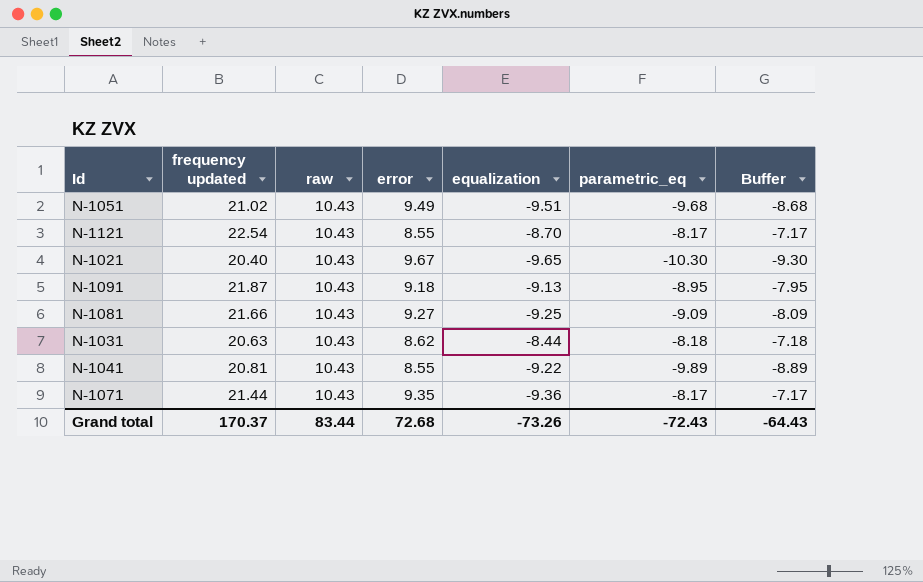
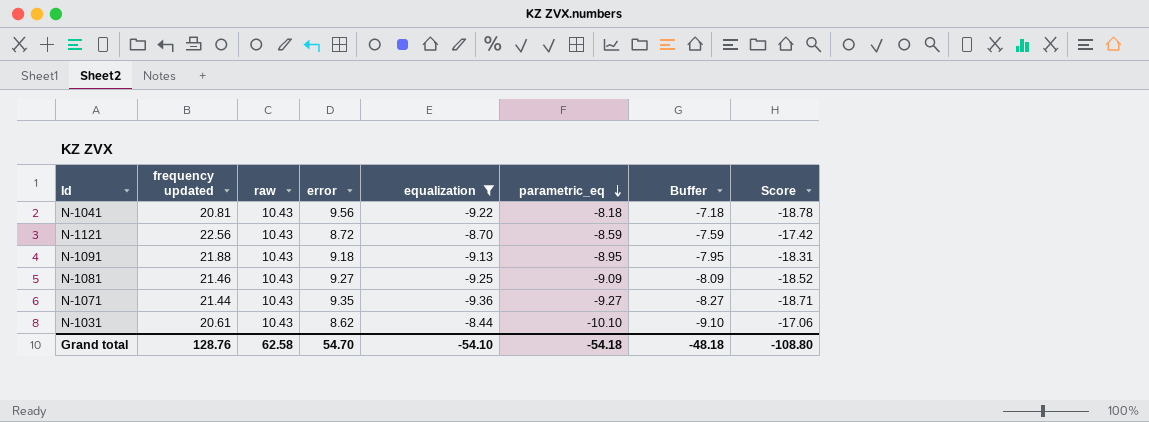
filter: none -> equalization >= -9.36
row order: none -> parametric_eq descending
column Score | formula: none -> [equalization] - [error]
N-1041 | error: 8.55 -> 9.56
N-1041 | parametric_eq: -9.89 -> -8.18
N-1041 | Buffer: -8.89 -> -7.18
N-1121 | frequency updated: 22.54 -> 22.56
N-1121 | error: 8.55 -> 8.72
N-1121 | parametric_eq: -8.17 -> -8.59
N-1121 | Buffer: -7.17 -> -7.59
N-1091 | frequency updated: 21.87 -> 21.88
N-1081 | frequency updated: 21.66 -> 21.46
N-1071 | parametric_eq: -8.17 -> -9.27
N-1071 | Buffer: -7.17 -> -8.27
N-1031 | frequency updated: 20.63 -> 20.61
N-1031 | parametric_eq: -8.18 -> -10.10
N-1031 | Buffer: -7.18 -> -9.10
Grand total | frequency updated: 170.37 -> 128.76
Grand total | raw: 83.44 -> 62.58
Grand total | error: 72.68 -> 54.70
Grand total | equalization: -73.26 -> -54.10
Grand total | parametric_eq: -72.43 -> -54.18
Grand total | Buffer: -64.43 -> -48.18

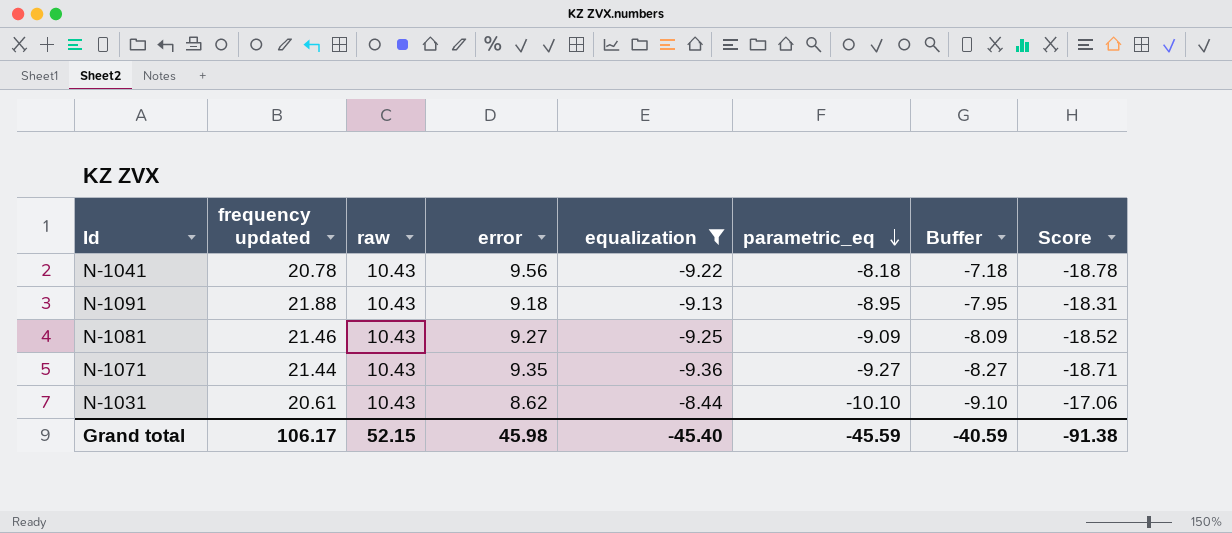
row N-1121: 22.56 | 10.43 | 8.72 | -8.70 | -8.59 | -7.59 | -17.42 -> none
N-1041 | frequency updated: 20.81 -> 20.78
Grand total | frequency updated: 128.76 -> 106.17
Grand total | raw: 62.58 -> 52.15
Grand total | error: 54.70 -> 45.98
Grand total | equalization: -54.10 -> -45.40
Grand total | parametric_eq: -54.18 -> -45.59
Grand total | Buffer: -48.18 -> -40.59
Grand total | Score: -108.80 -> -91.38

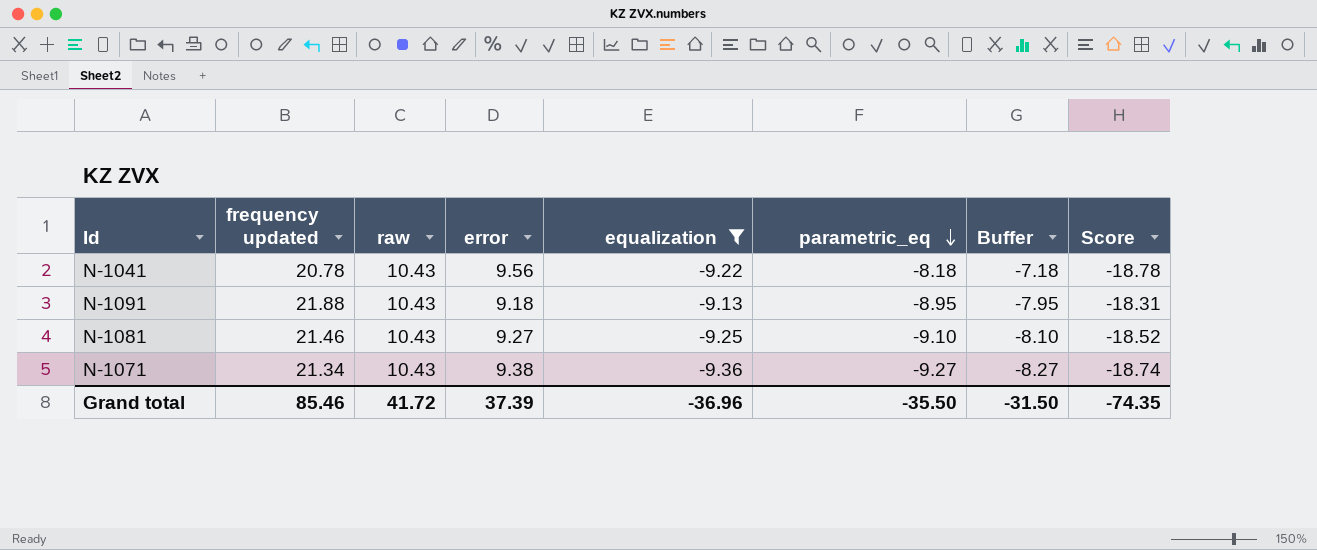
row N-1031: 20.61 | 10.43 | 8.62 | -8.44 | -10.10 | -9.10 | -17.06 -> none
N-1081 | parametric_eq: -9.09 -> -9.10
N-1081 | Buffer: -8.09 -> -8.10
N-1071 | frequency updated: 21.44 -> 21.34
N-1071 | error: 9.35 -> 9.38
N-1071 | Score: -18.71 -> -18.74
Grand total | frequency updated: 106.17 -> 85.46
Grand total | raw: 52.15 -> 41.72
Grand total | error: 45.98 -> 37.39
Grand total | equalization: -45.40 -> -36.96
Grand total | parametric_eq: -45.59 -> -35.50
Grand total | Buffer: -40.59 -> -31.50
Grand total | Score: -91.38 -> -74.35

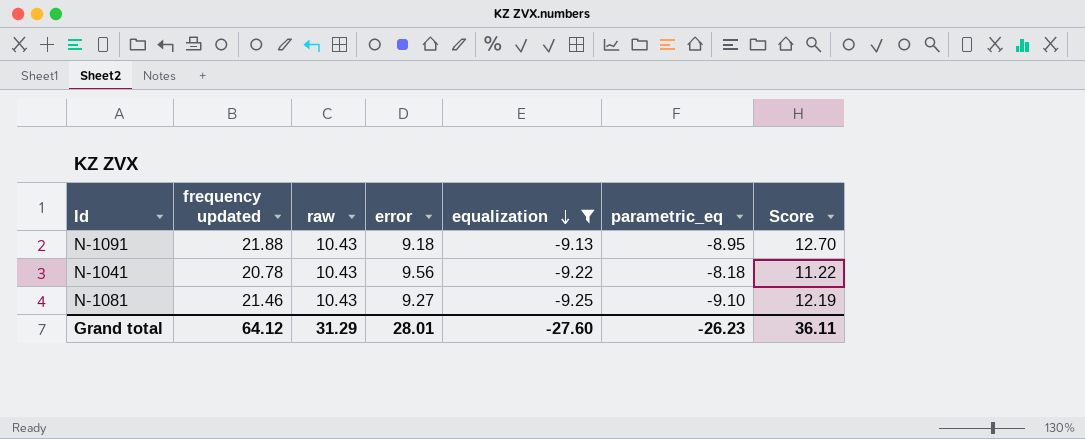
row order: parametric_eq descending -> equalization descending
column Buffer | formula: [parametric_eq] + 1 -> none
column Score | formula: [equalization] - [error] -> [frequency updated] - [error]
row N-1071: 21.34 | 10.43 | 9.38 | -9.36 | -9.27 | -8.27 | -18.74 -> none
Grand total | frequency updated: 85.46 -> 64.12
Grand total | raw: 41.72 -> 31.29
Grand total | error: 37.39 -> 28.01
Grand total | equalization: -36.96 -> -27.60
Grand total | parametric_eq: -35.50 -> -26.23
Grand total | Score: -74.35 -> 36.11

